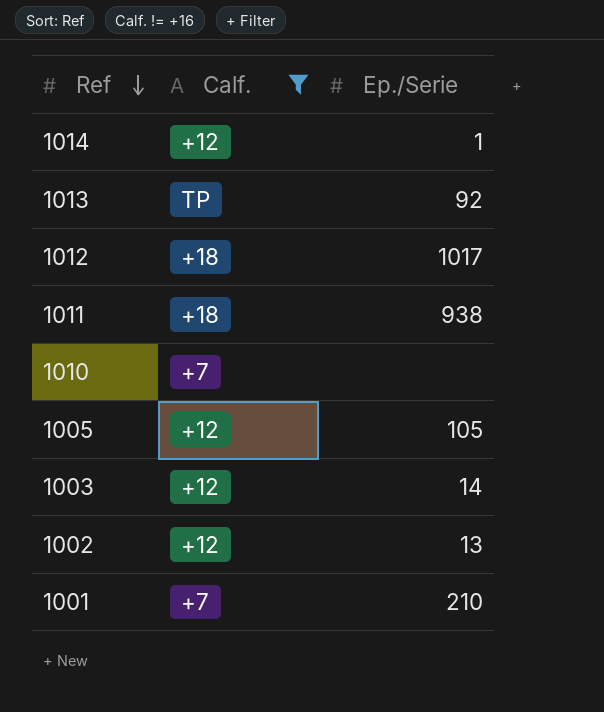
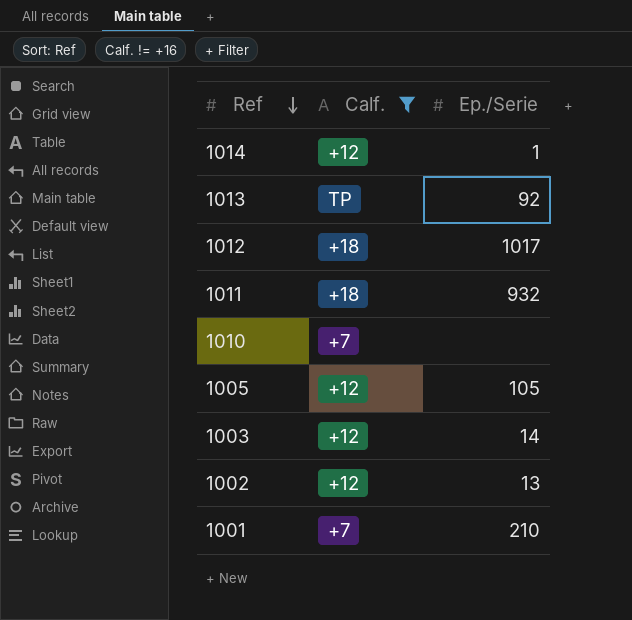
1011 | Ep./Serie: 938 -> 932

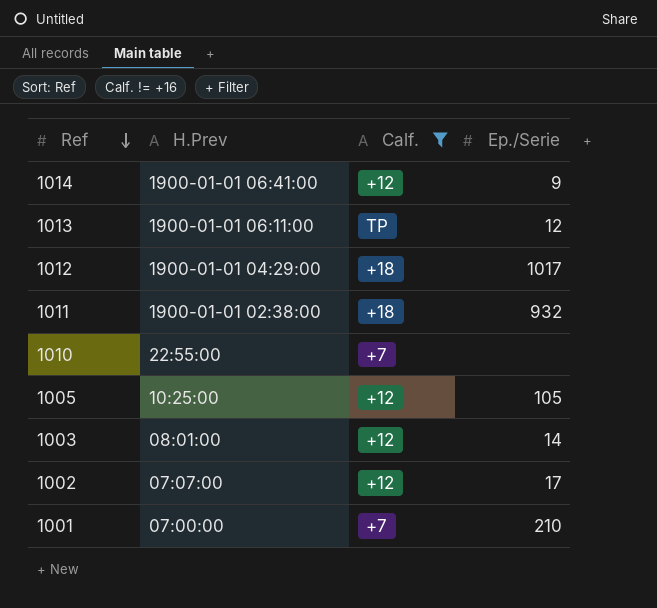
column H.Prev | position: none -> 2
1014 | Ep./Serie: 1 -> 9
1013 | Ep./Serie: 92 -> 12
1002 | Ep./Serie: 13 -> 17

